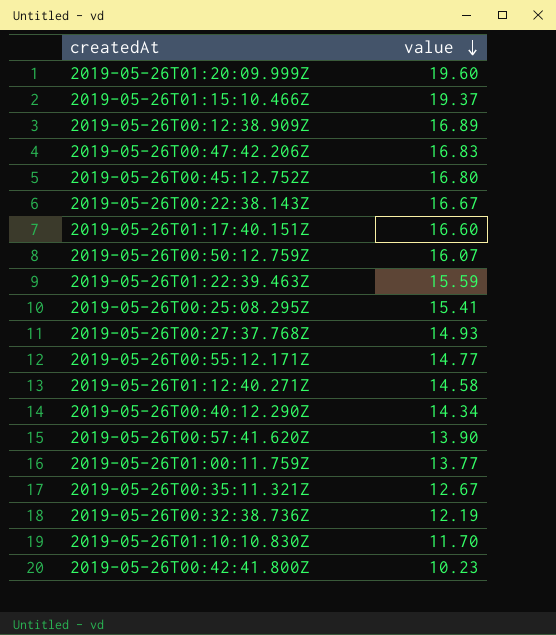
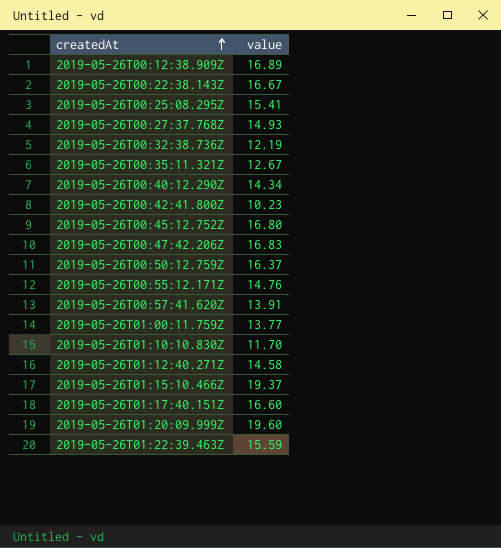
row order: value descending -> createdAt ascending
2019-05-26T00:50:12.759Z | value: 16.07 -> 16.37
2019-05-26T00:55:12.171Z | value: 14.77 -> 14.76
2019-05-26T00:57:41.620Z | value: 13.90 -> 13.91

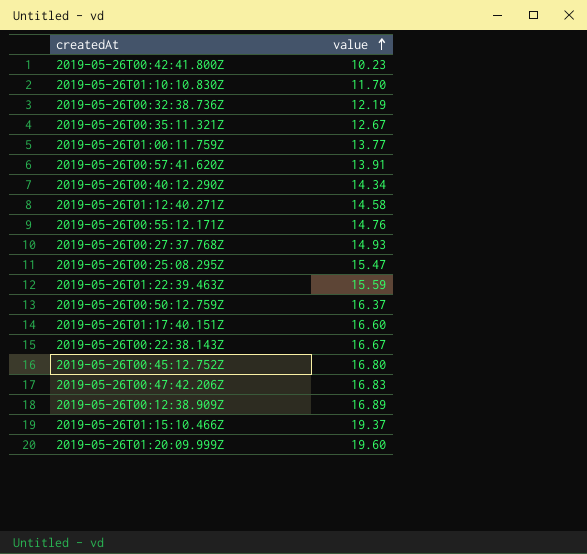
row order: createdAt ascending -> value ascending
2019-05-26T00:25:08.295Z | value: 15.41 -> 15.47

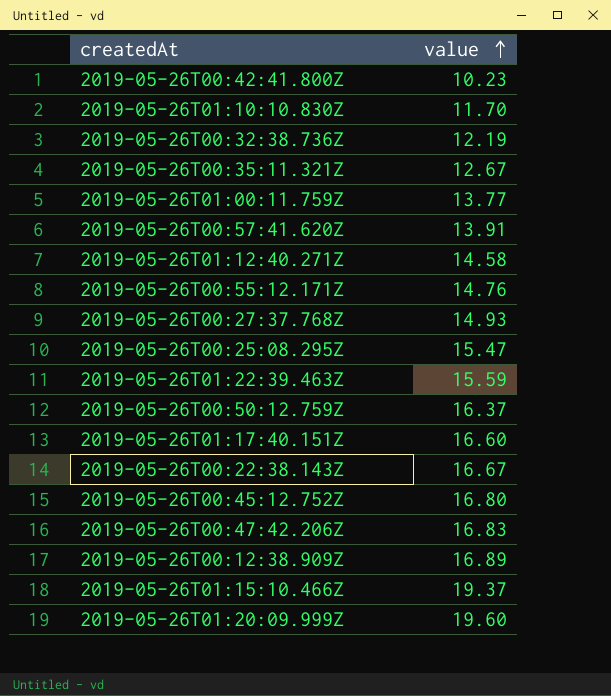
row 2019-05-26T00:40:12.290Z: 14.34 -> none

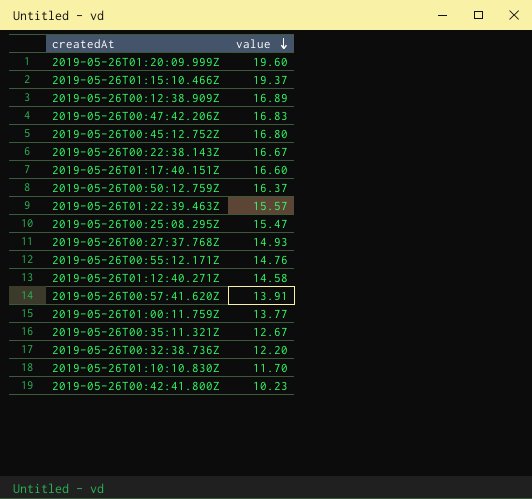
row order: value ascending -> value descending
2019-05-26T01:22:39.463Z | value: 15.59 -> 15.57
2019-05-26T00:32:38.736Z | value: 12.19 -> 12.20

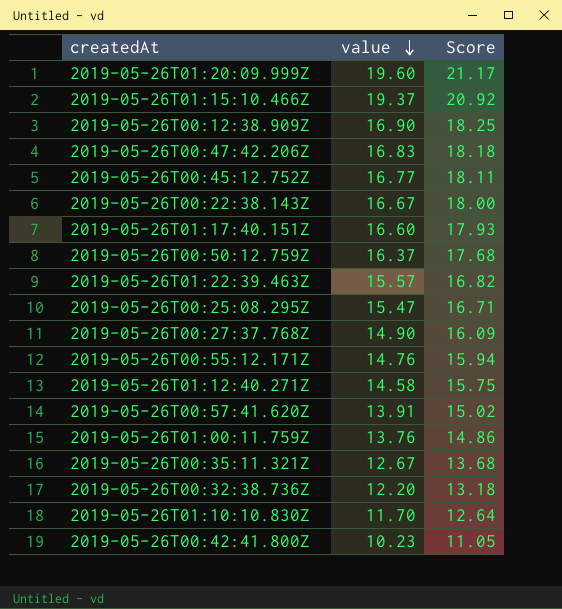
column Score | formula: none -> [value] * 1.08
2019-05-26T00:12:38.909Z | value: 16.89 -> 16.90
2019-05-26T00:45:12.752Z | value: 16.80 -> 16.77
2019-05-26T00:27:37.768Z | value: 14.93 -> 14.90
2019-05-26T01:00:11.759Z | value: 13.77 -> 13.76

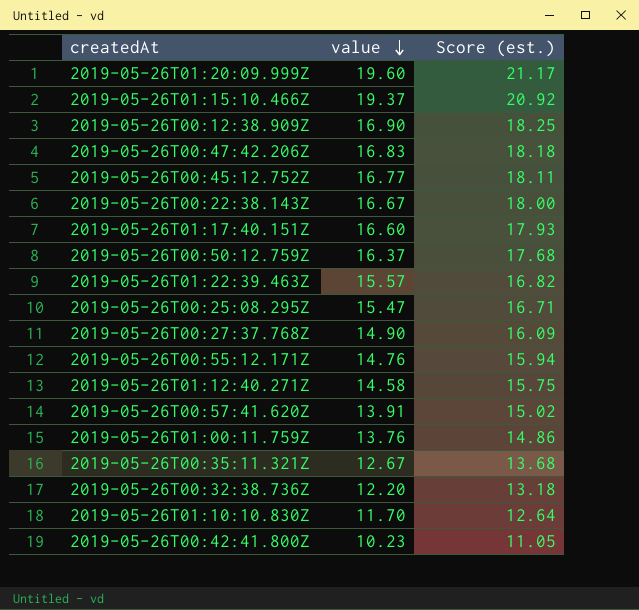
column name: Score -> Score (est.)

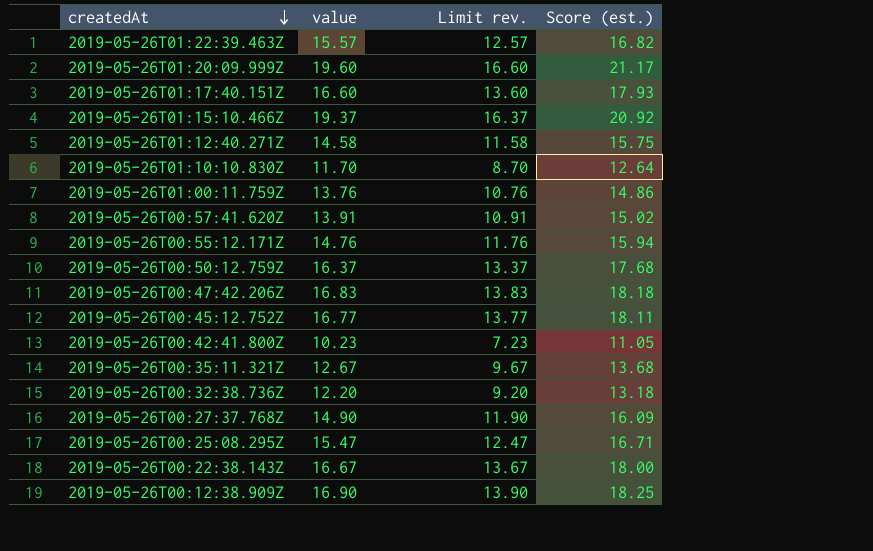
row order: value descending -> createdAt descending
column Limit rev. | formula: none -> [value] - 3

